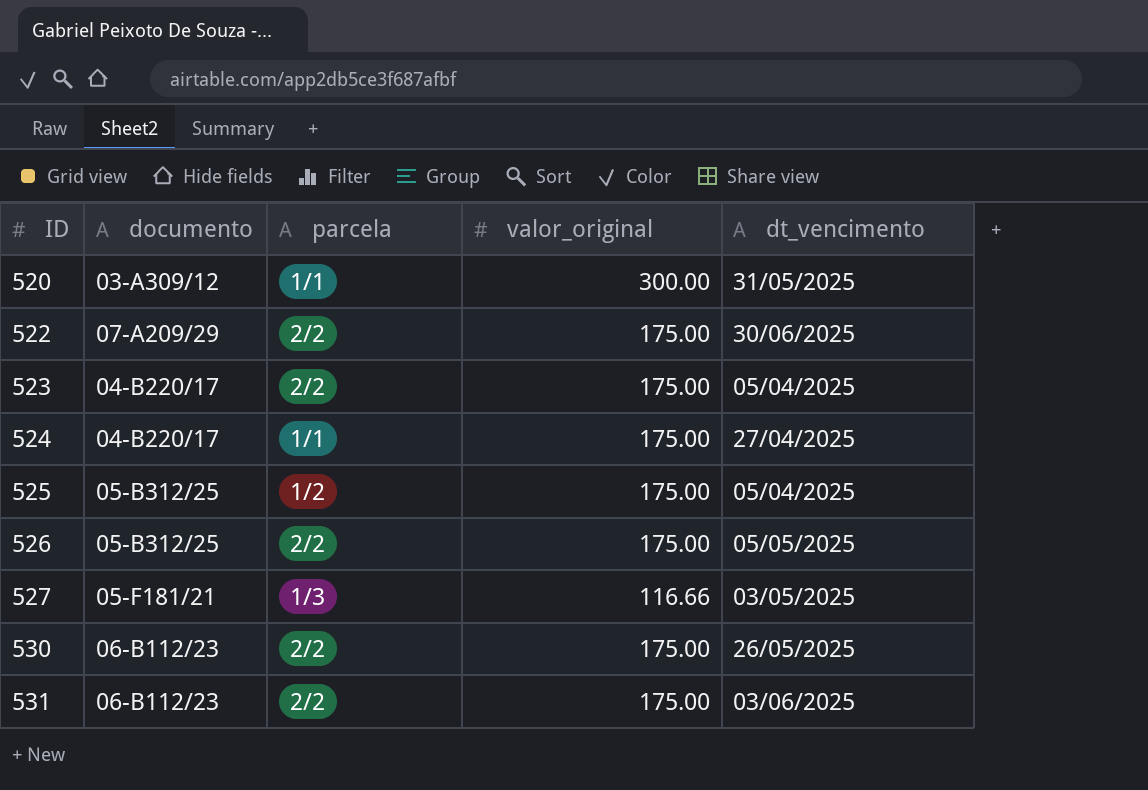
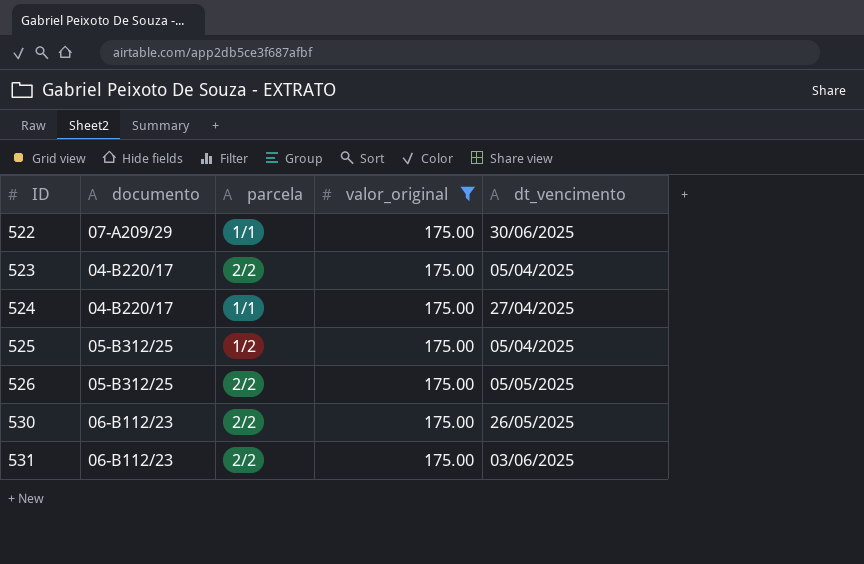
filter: none -> valor_original = 175.00
522 | parcela: 2/2 -> 1/1

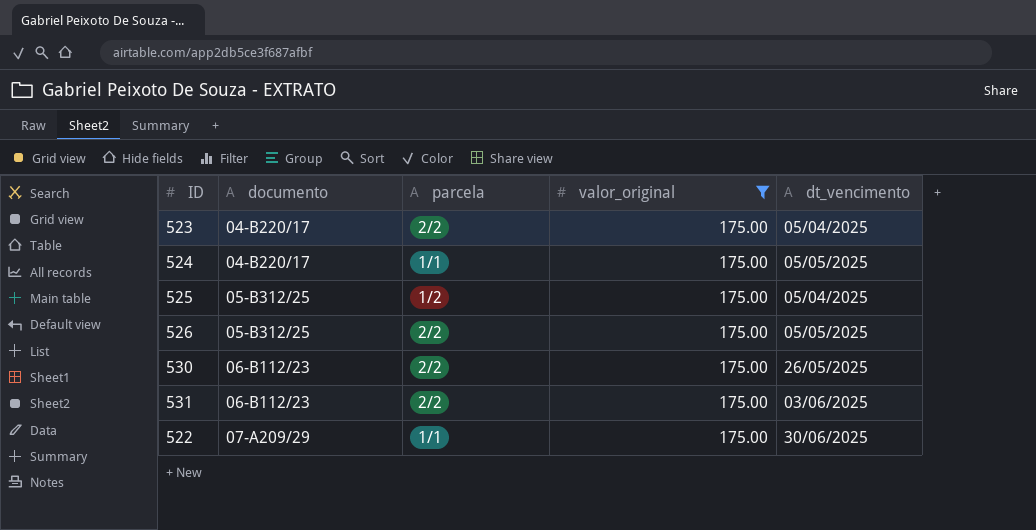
row order: ID ascending -> documento ascending
524 | dt_vencimento: 27/04/2025 -> 05/05/2025

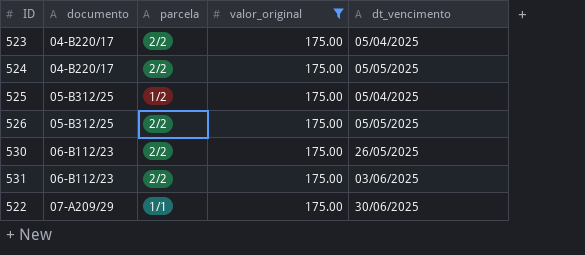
524 | parcela: 1/1 -> 2/2

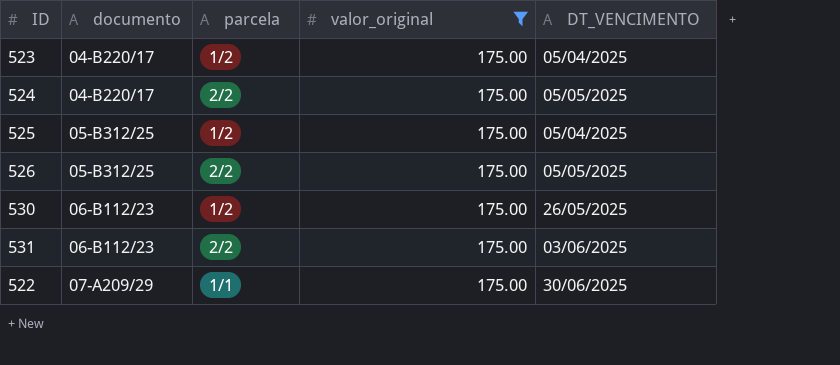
column name: dt_vencimento -> DT_VENCIMENTO
523 | parcela: 2/2 -> 1/2
530 | parcela: 2/2 -> 1/2

